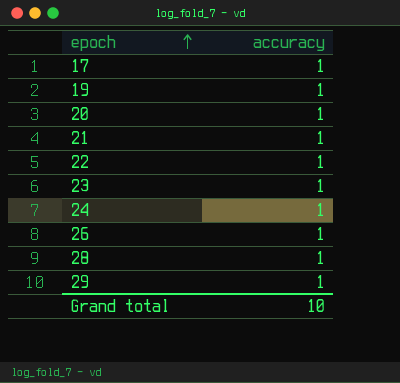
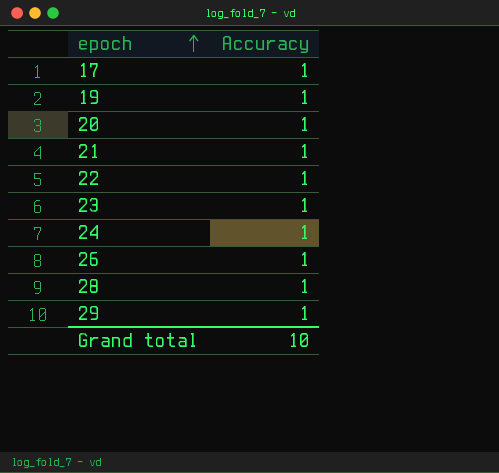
column name: accuracy -> Accuracy

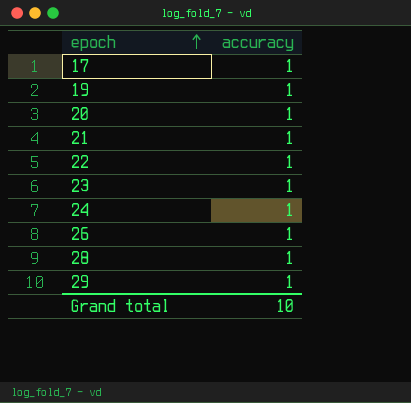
column name: Accuracy -> accuracy

